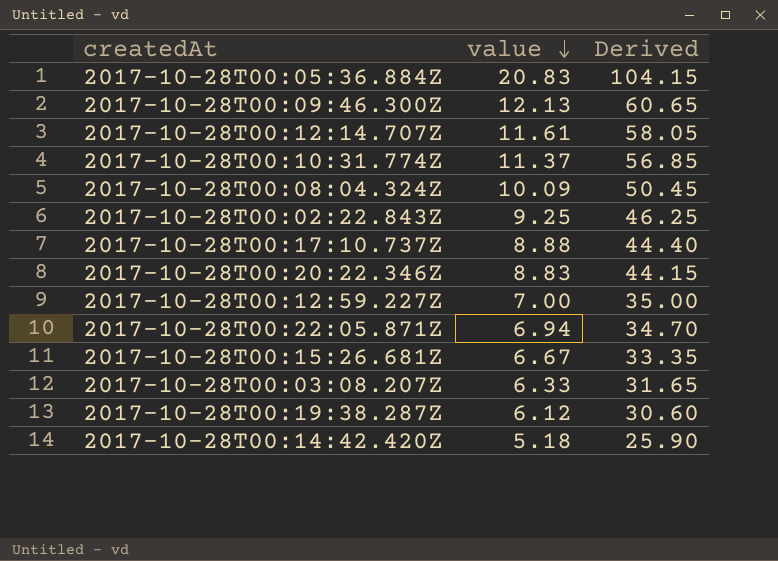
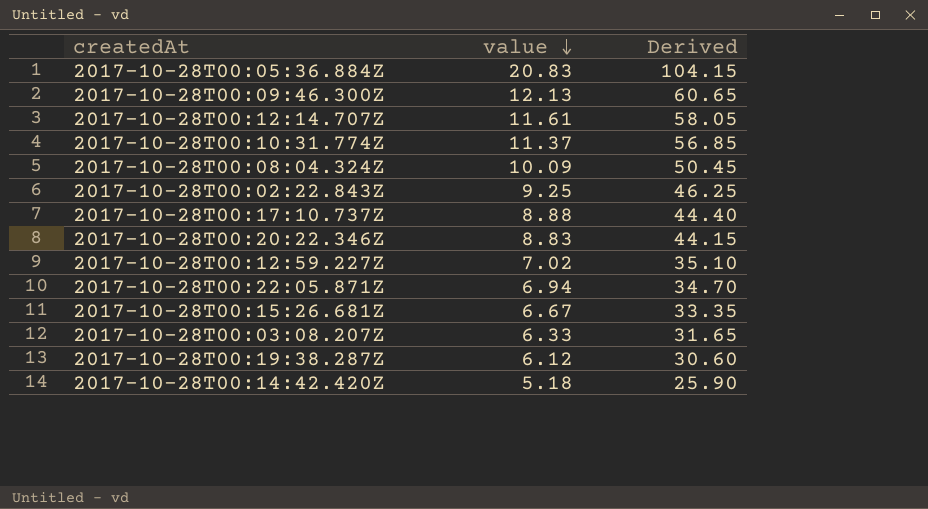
2017-10-28T00:12:59.227Z | value: 7.00 -> 7.02
2017-10-28T00:12:59.227Z | Derived: 35.00 -> 35.10

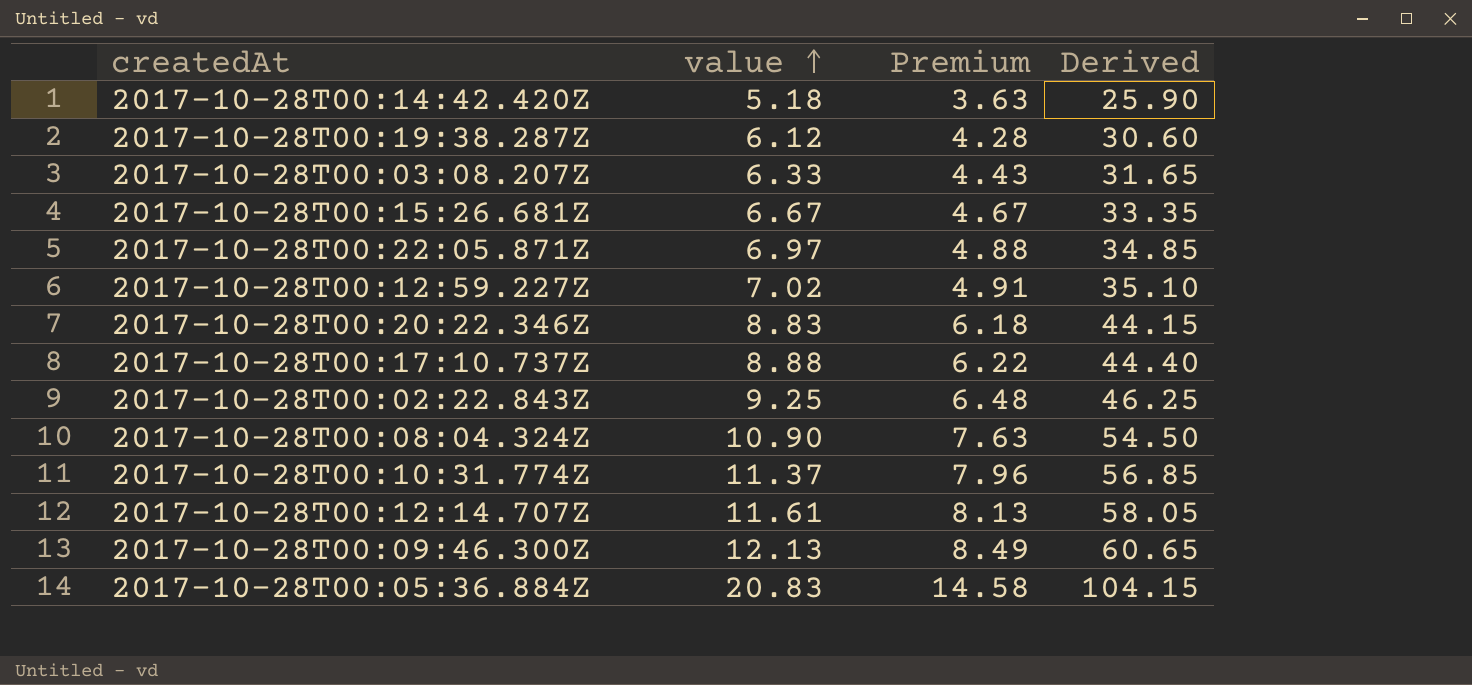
row order: value descending -> value ascending
column Premium | formula: none -> [value] * 0.7
2017-10-28T00:22:05.871Z | value: 6.94 -> 6.97
2017-10-28T00:22:05.871Z | Derived: 34.70 -> 34.85
2017-10-28T00:08:04.324Z | value: 10.09 -> 10.90
2017-10-28T00:08:04.324Z | Derived: 50.45 -> 54.50

